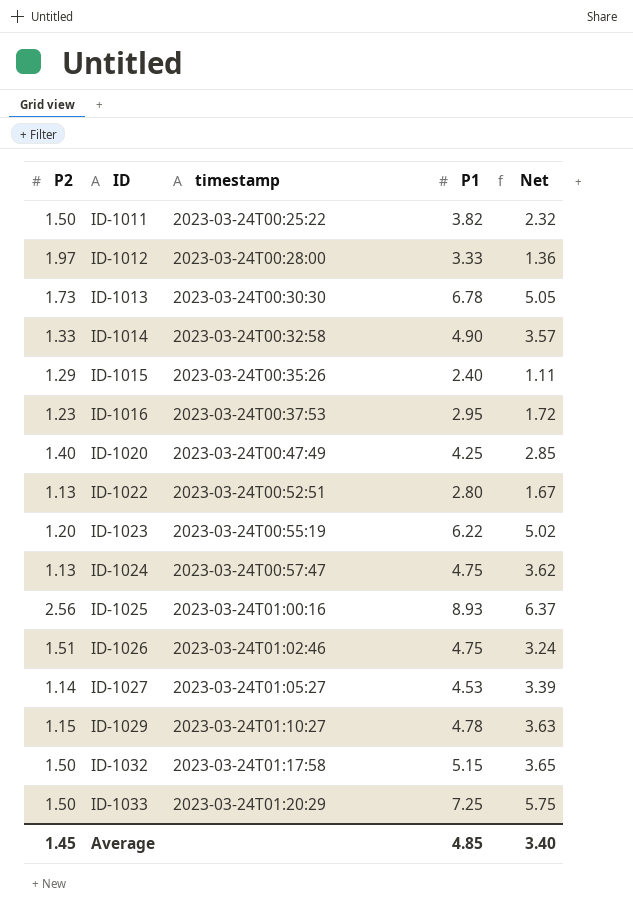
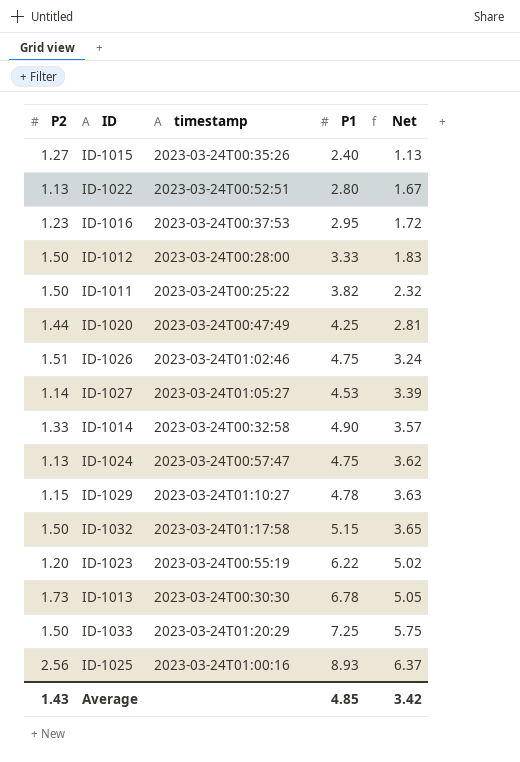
row order: ID ascending -> Net ascending
ID-1015 | P2: 1.29 -> 1.27
ID-1015 | Net: 1.11 -> 1.13
ID-1012 | P2: 1.97 -> 1.50
ID-1012 | Net: 1.36 -> 1.83
ID-1020 | P2: 1.40 -> 1.44
ID-1020 | Net: 2.85 -> 2.81
Average | P2: 1.45 -> 1.43
Average | Net: 3.40 -> 3.42

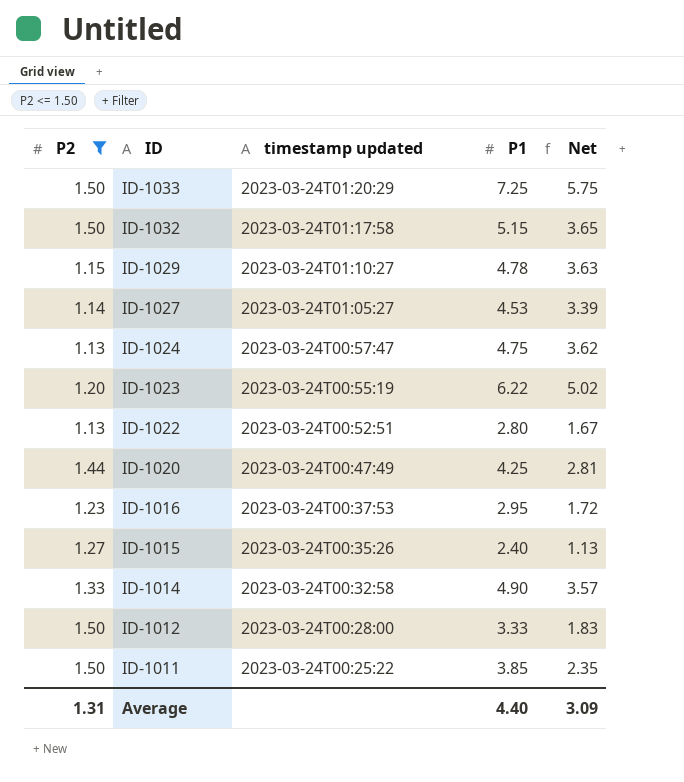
filter: none -> P2 <= 1.50
row order: Net ascending -> ID descending
column name: timestamp -> timestamp updated
ID-1011 | P1: 3.82 -> 3.85
ID-1011 | Net: 2.32 -> 2.35
Average | P2: 1.43 -> 1.31
Average | P1: 4.85 -> 4.40
Average | Net: 3.42 -> 3.09

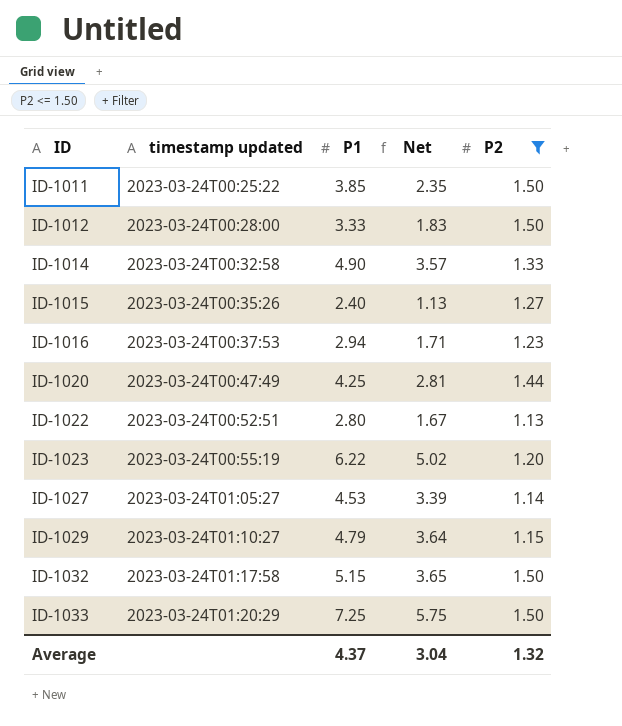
row order: ID descending -> ID ascending
column P2 | position: 1 -> 5
row ID-1024: 1.13 | 2023-03-24T00:57:47 | 4.75 | 3.62 -> none
ID-1016 | P1: 2.95 -> 2.94
ID-1016 | Net: 1.72 -> 1.71
ID-1029 | P1: 4.78 -> 4.79
ID-1029 | Net: 3.63 -> 3.64
Average | P1: 4.40 -> 4.37
Average | Net: 3.09 -> 3.04
Average | P2: 1.31 -> 1.32

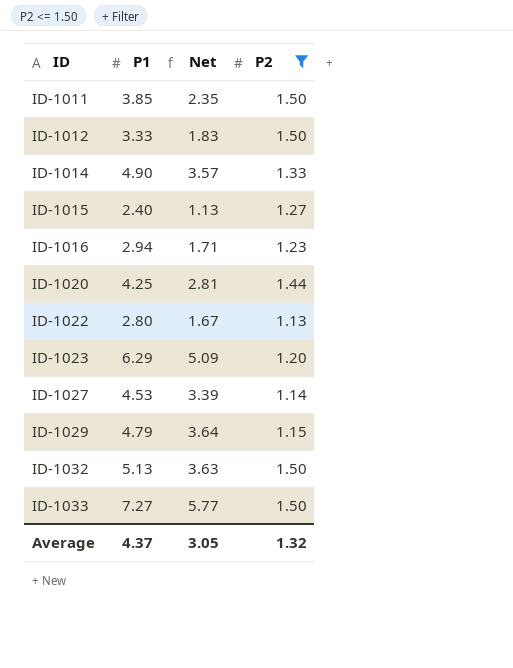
column timestamp updated | position: 2 -> none
ID-1023 | P1: 6.22 -> 6.29
ID-1023 | Net: 5.02 -> 5.09
ID-1032 | P1: 5.15 -> 5.13
ID-1032 | Net: 3.65 -> 3.63
ID-1033 | P1: 7.25 -> 7.27
ID-1033 | Net: 5.75 -> 5.77
Average | Net: 3.04 -> 3.05

